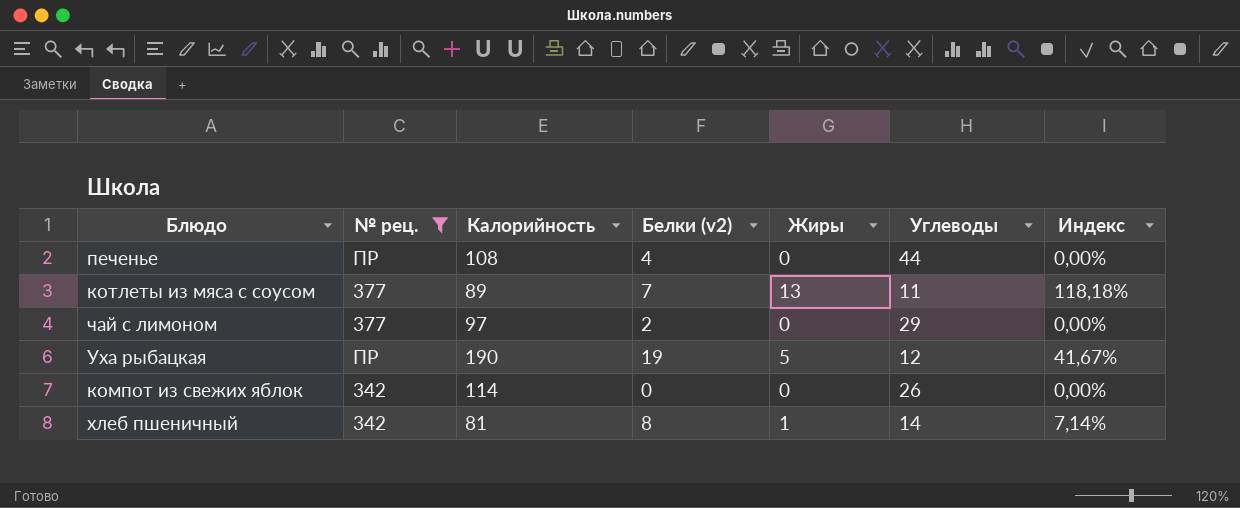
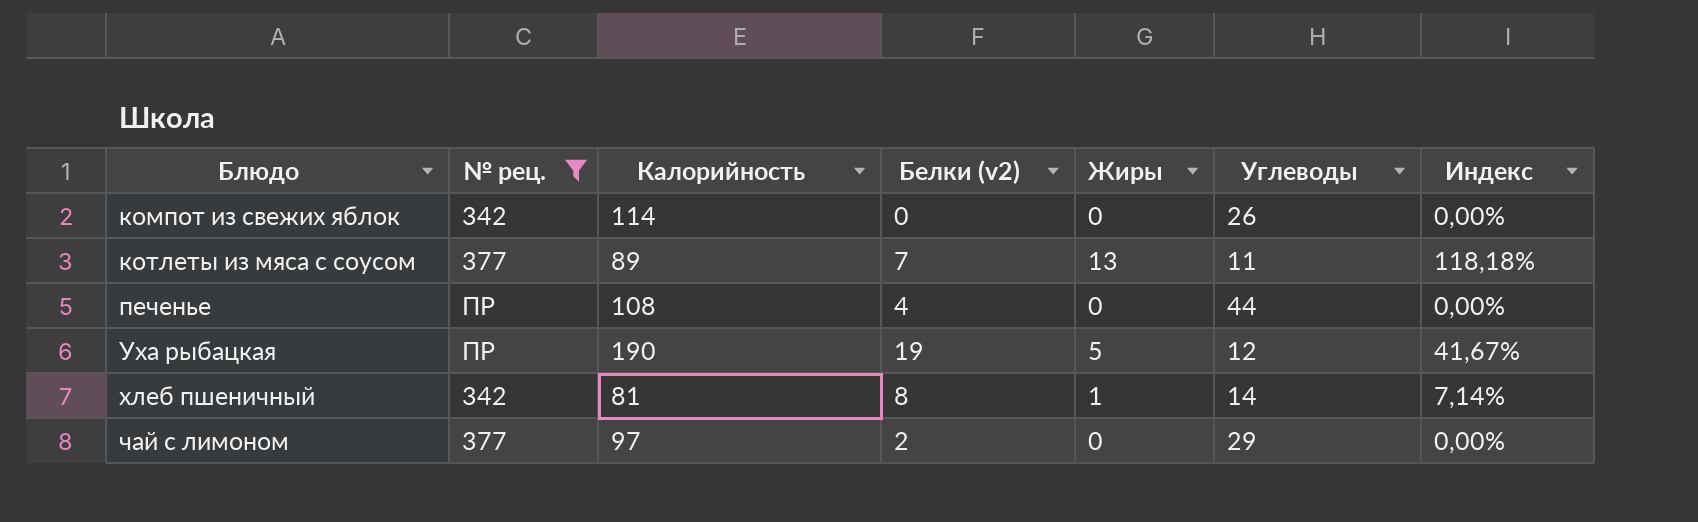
row order: none -> Блюдо ascending

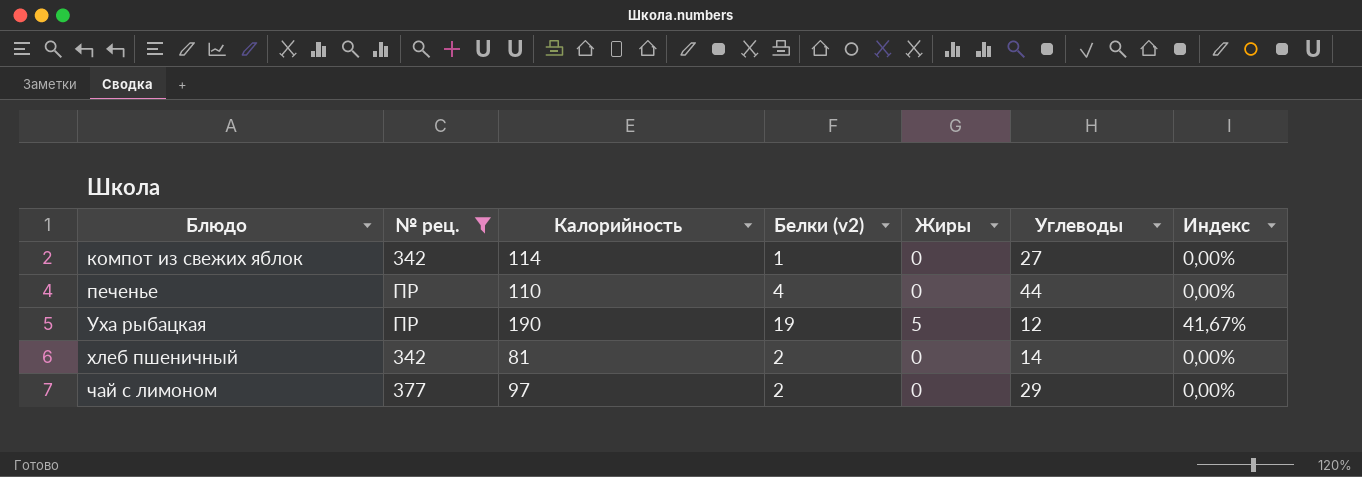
row котлеты из мяса с соусом: 377 | 89 | 7 | 13 | 11 | 118,18% -> none
компот из свежих яблок | Белки (v2): 0 -> 1
компот из свежих яблок | Углеводы: 26 -> 27
печенье | Калорийность: 108 -> 110
хлеб пшеничный | Белки (v2): 8 -> 2
хлеб пшеничный | Жиры: 1 -> 0
хлеб пшеничный | Индекс: 7,14% -> 0,00%

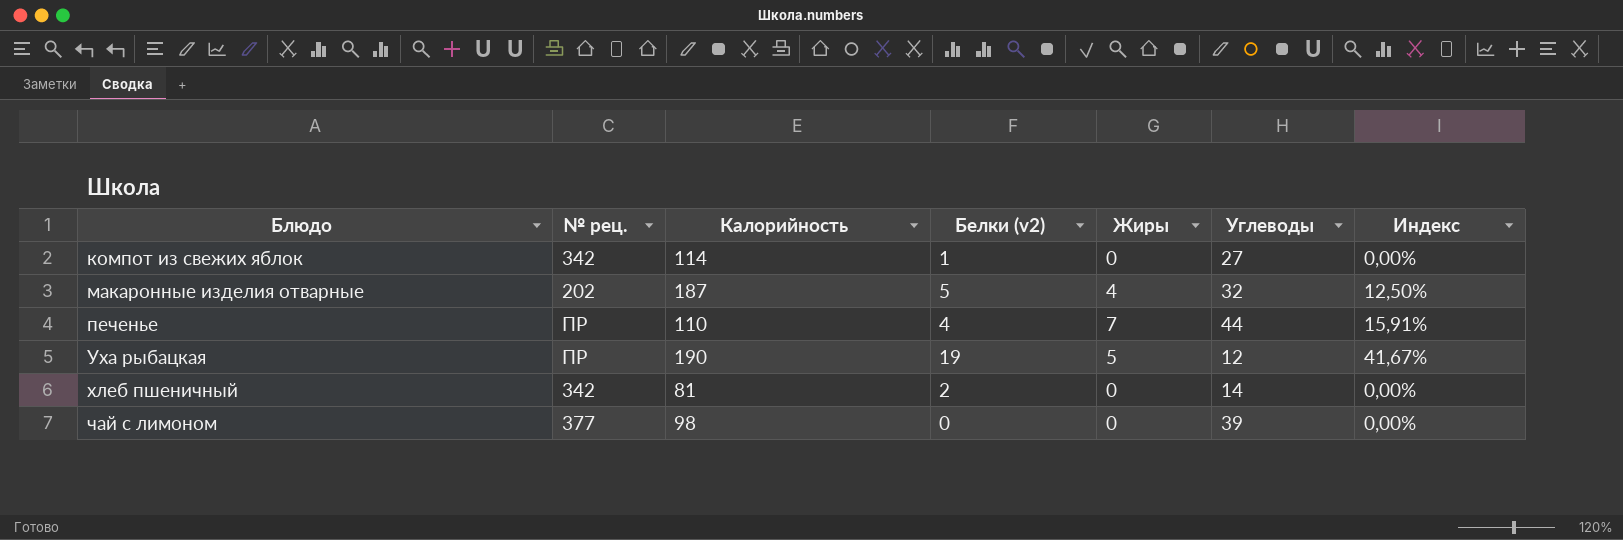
filter: № рец. != 202 -> none
печенье | Жиры: 0 -> 7
печенье | Индекс: 0,00% -> 15,91%
чай с лимоном | Калорийность: 97 -> 98
чай с лимоном | Белки (v2): 2 -> 0
чай с лимоном | Углеводы: 29 -> 39

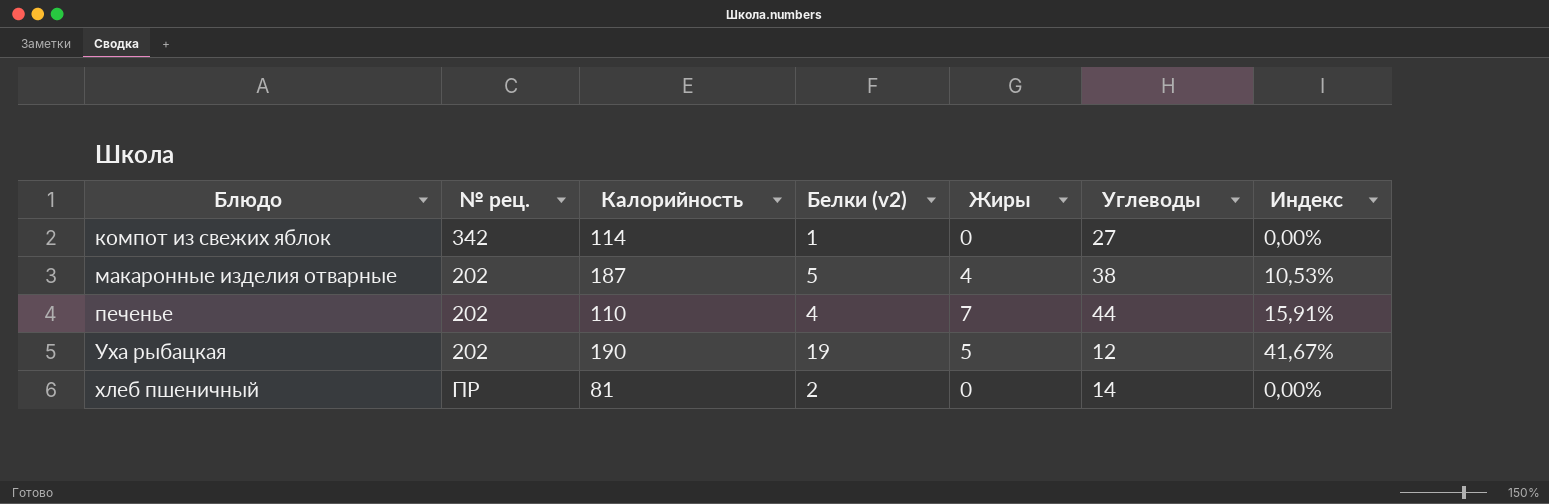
row чай с лимоном: 377 | 98 | 0 | 0 | 39 | 0,00% -> none
макаронные изделия отварные | Углеводы: 32 -> 38
макаронные изделия отварные | Индекс: 12,50% -> 10,53%
печенье | № рец.: ПР -> 202
Уха рыбацкая | № рец.: ПР -> 202
хлеб пшеничный | № рец.: 342 -> ПР

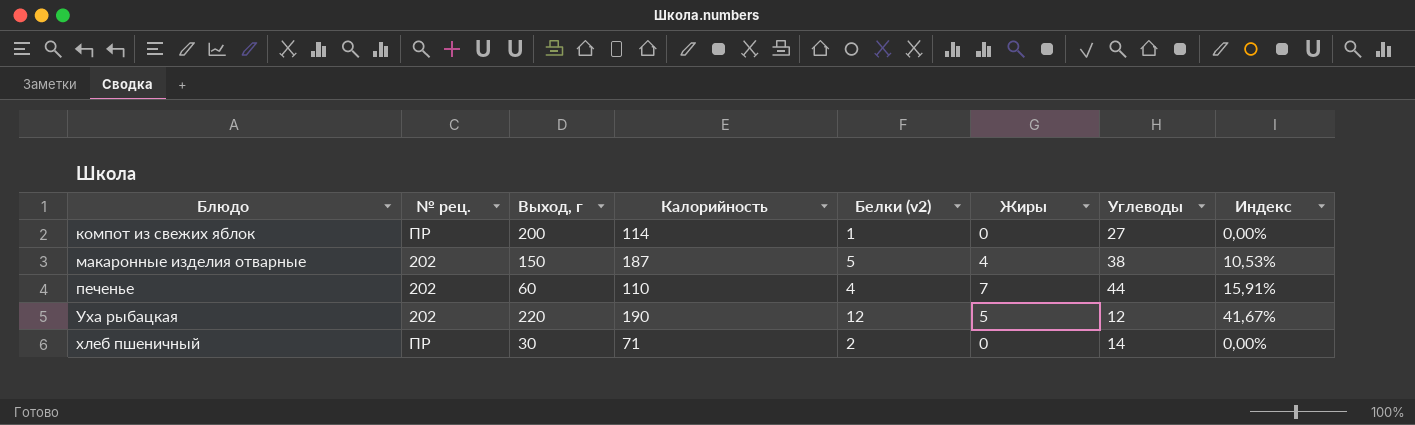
column Выход, г | position: none -> 3
компот из свежих яблок | № рец.: 342 -> ПР
Уха рыбацкая | Белки (v2): 19 -> 12
хлеб пшеничный | Калорийность: 81 -> 71

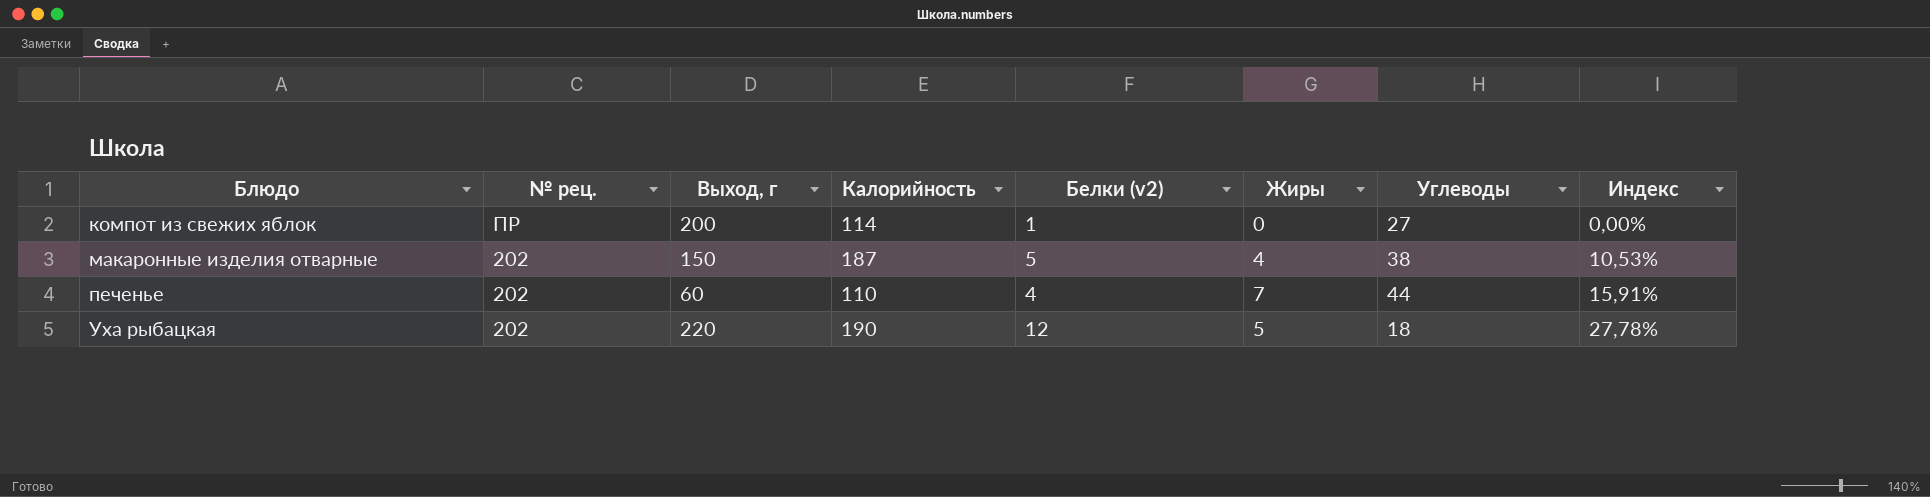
row хлеб пшеничный: ПР | 30 | 71 | 2 | 0 | 14 | 0,00% -> none
Уха рыбацкая | Углеводы: 12 -> 18
Уха рыбацкая | Индекс: 41,67% -> 27,78%

